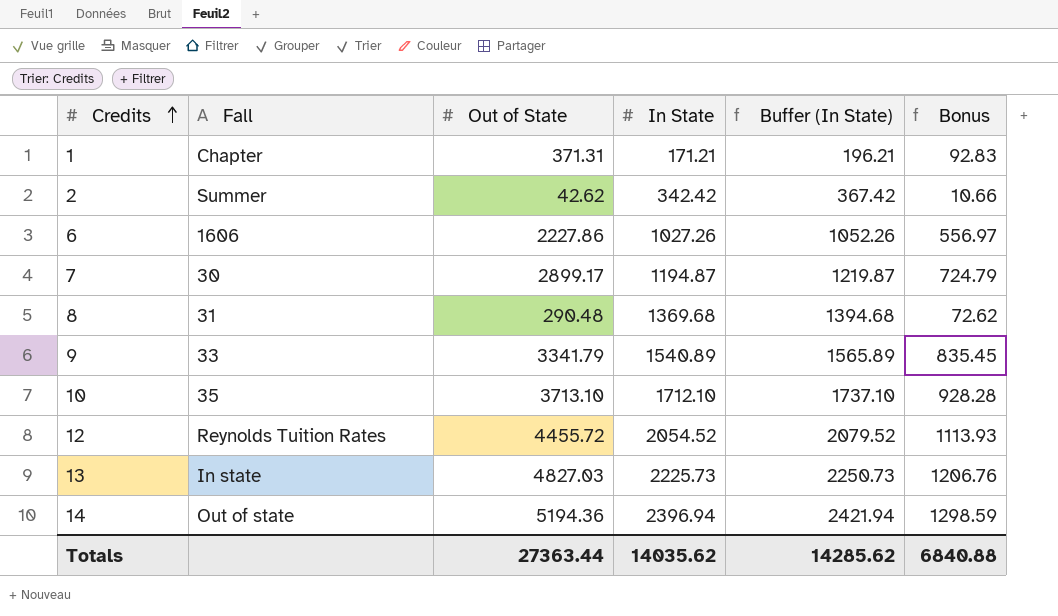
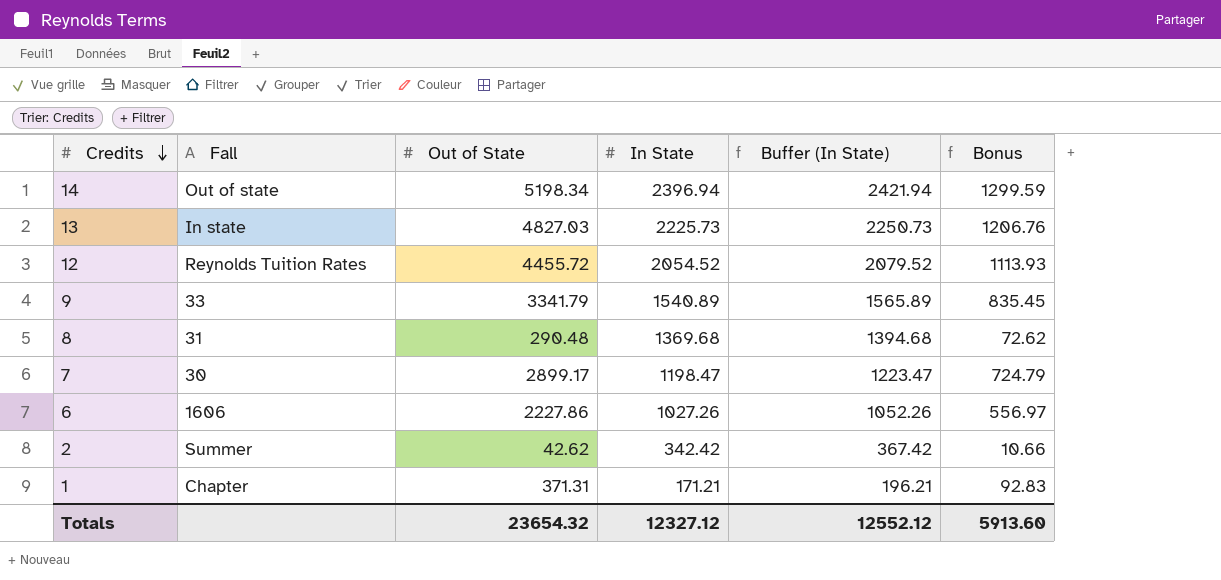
row order: Credits ascending -> Credits descending
row 10: 35 | 3713.10 | 1712.10 | 1737.10 | 928.28 -> none
14 | Out of State: 5194.36 -> 5198.34
14 | Bonus: 1298.59 -> 1299.59
7 | In State: 1194.87 -> 1198.47
7 | Buffer (In State): 1219.87 -> 1223.47
Totals | Out of State: 27363.44 -> 23654.32
Totals | In State: 14035.62 -> 12327.12
Totals | Buffer (In State): 14285.62 -> 12552.12
Totals | Bonus: 6840.88 -> 5913.60

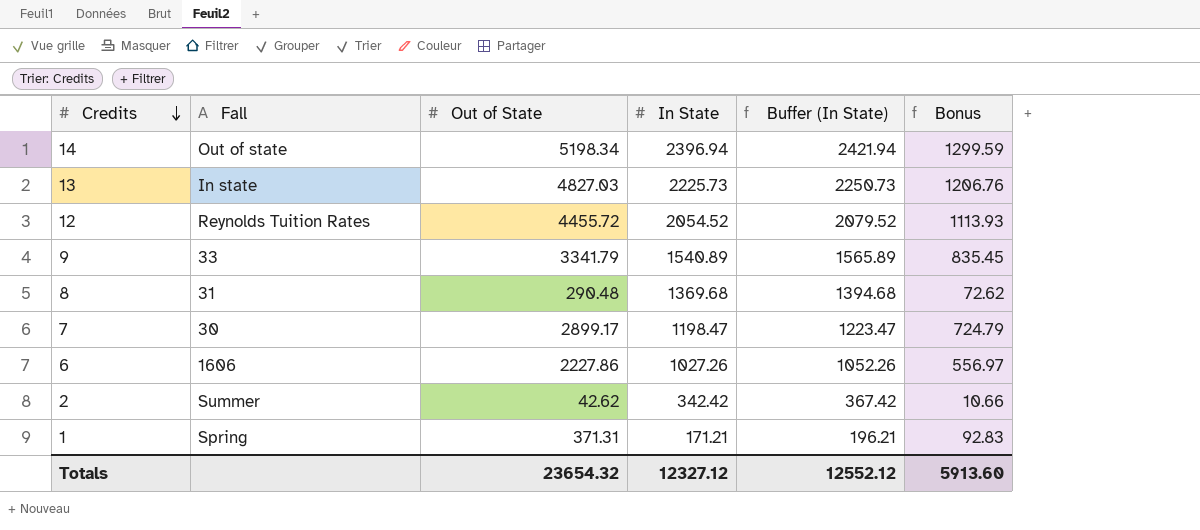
1 | Fall: Chapter -> Spring

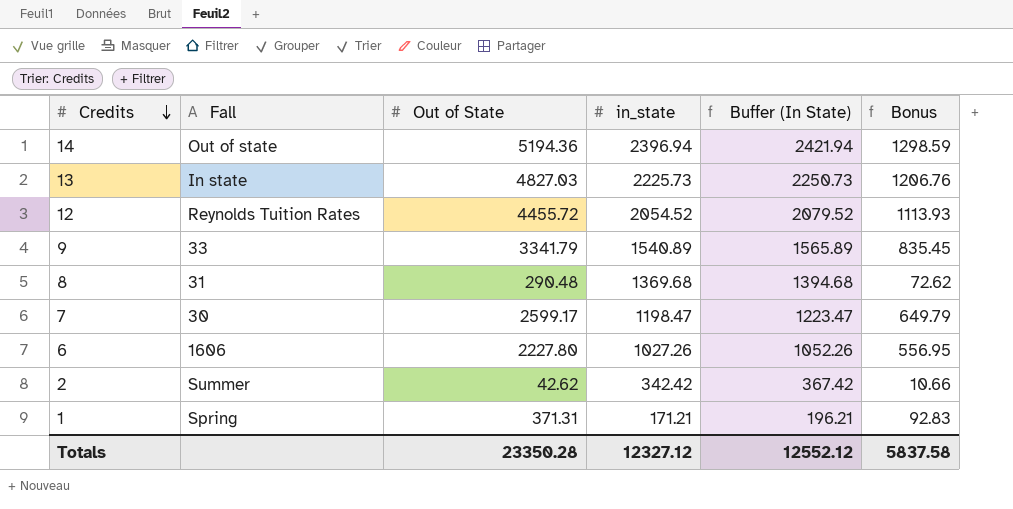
column name: In State -> in_state
14 | Out of State: 5198.34 -> 5194.36
14 | Bonus: 1299.59 -> 1298.59
7 | Out of State: 2899.17 -> 2599.17
7 | Bonus: 724.79 -> 649.79
6 | Out of State: 2227.86 -> 2227.80
6 | Bonus: 556.97 -> 556.95
Totals | Out of State: 23654.32 -> 23350.28
Totals | Bonus: 5913.60 -> 5837.58

